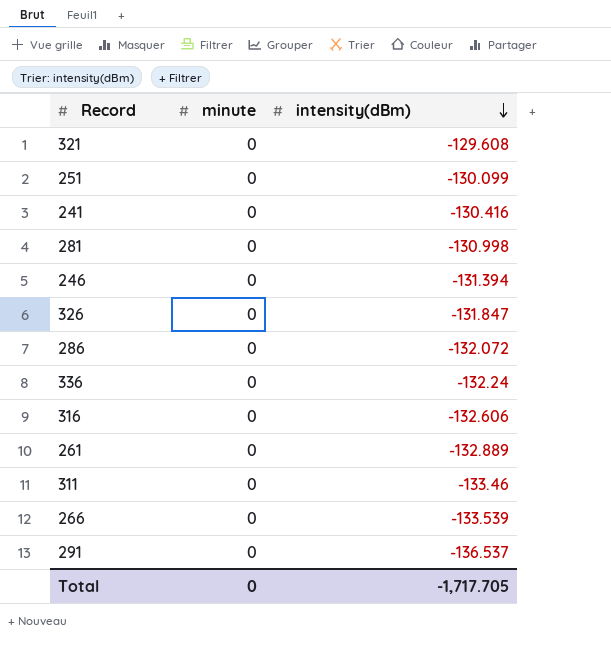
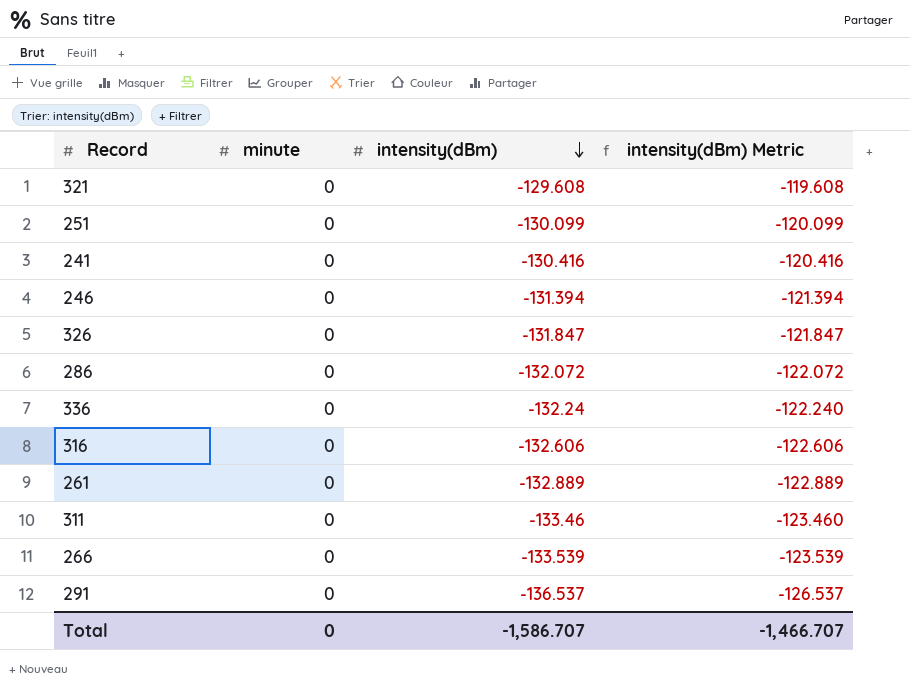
column intensity(dBm) Metric | formula: none -> [intensity(dBm)] + 10
row 281: 0 | -130.998 -> none
Total | intensity(dBm): -1,717.705 -> -1,586.707

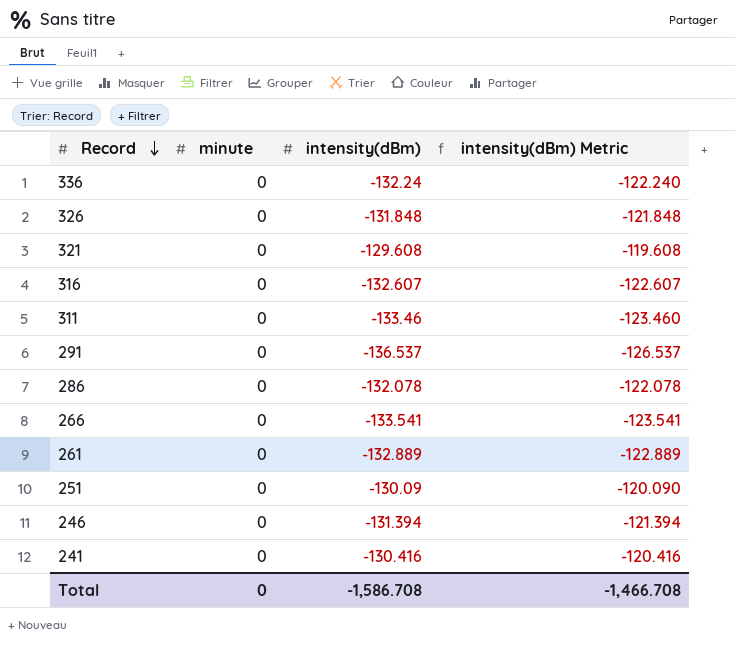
row order: intensity(dBm) descending -> Record descending
326 | intensity(dBm): -131.847 -> -131.848
326 | intensity(dBm) Metric: -121.847 -> -121.848
316 | intensity(dBm): -132.606 -> -132.607
316 | intensity(dBm) Metric: -122.606 -> -122.607
286 | intensity(dBm): -132.072 -> -132.078
286 | intensity(dBm) Metric: -122.072 -> -122.078
266 | intensity(dBm): -133.539 -> -133.541
266 | intensity(dBm) Metric: -123.539 -> -123.541
251 | intensity(dBm): -130.099 -> -130.09
251 | intensity(dBm) Metric: -120.099 -> -120.090
Total | intensity(dBm): -1,586.707 -> -1,586.708
Total | intensity(dBm) Metric: -1,466.707 -> -1,466.708

